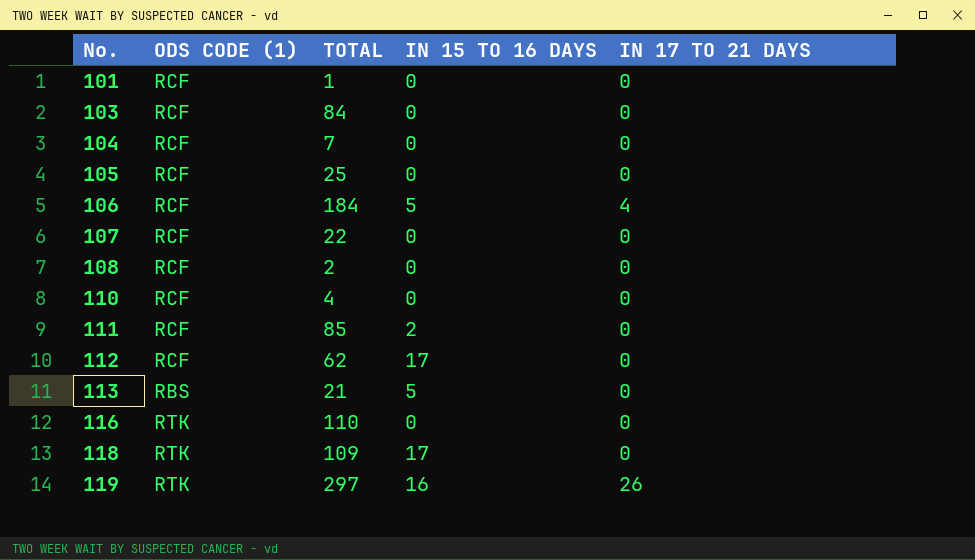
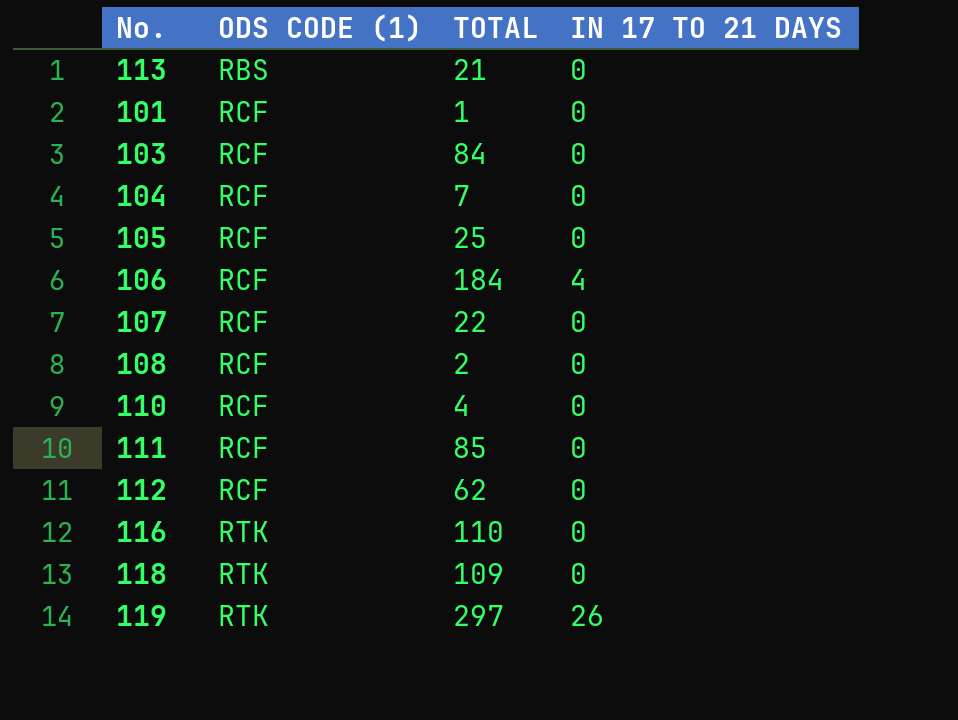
row order: No. ascending -> ODS CODE (1) ascending
column IN 15 TO 16 DAYS | position: 4 -> none

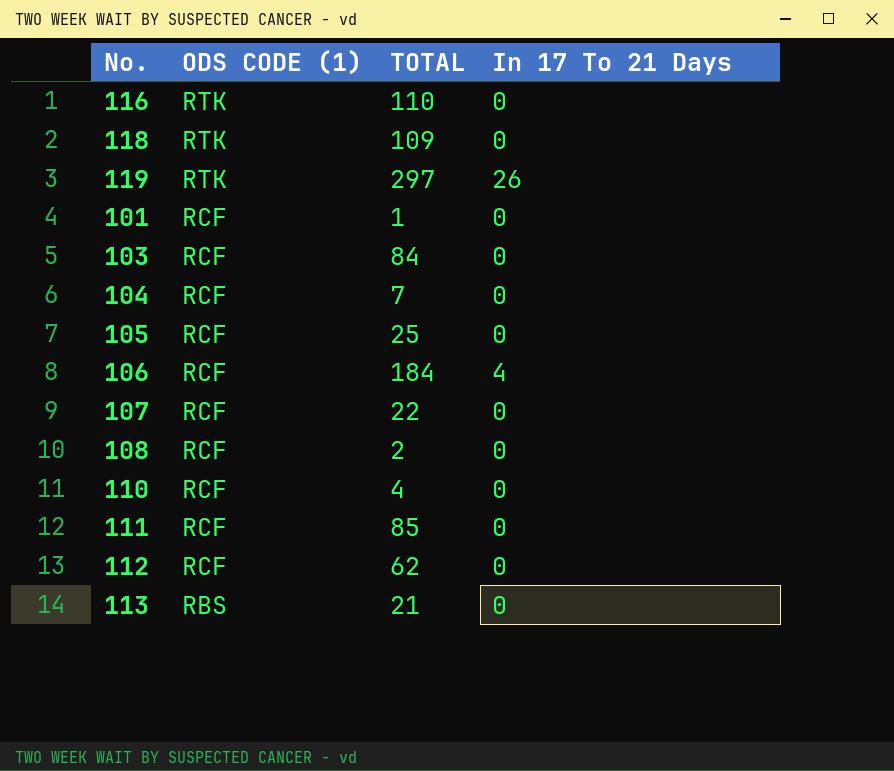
row order: ODS CODE (1) ascending -> ODS CODE (1) descending
column name: IN 17 TO 21 DAYS -> In 17 To 21 Days

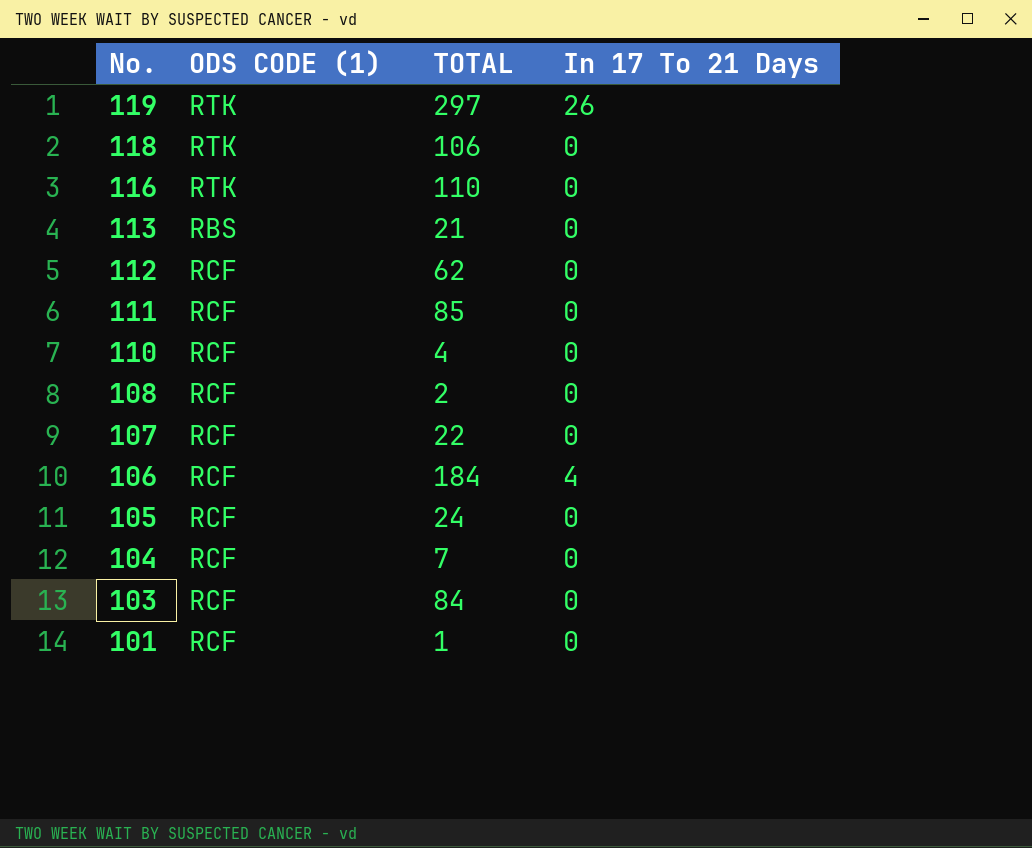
row order: ODS CODE (1) descending -> No. descending
118 | TOTAL: 109 -> 106
105 | TOTAL: 25 -> 24

